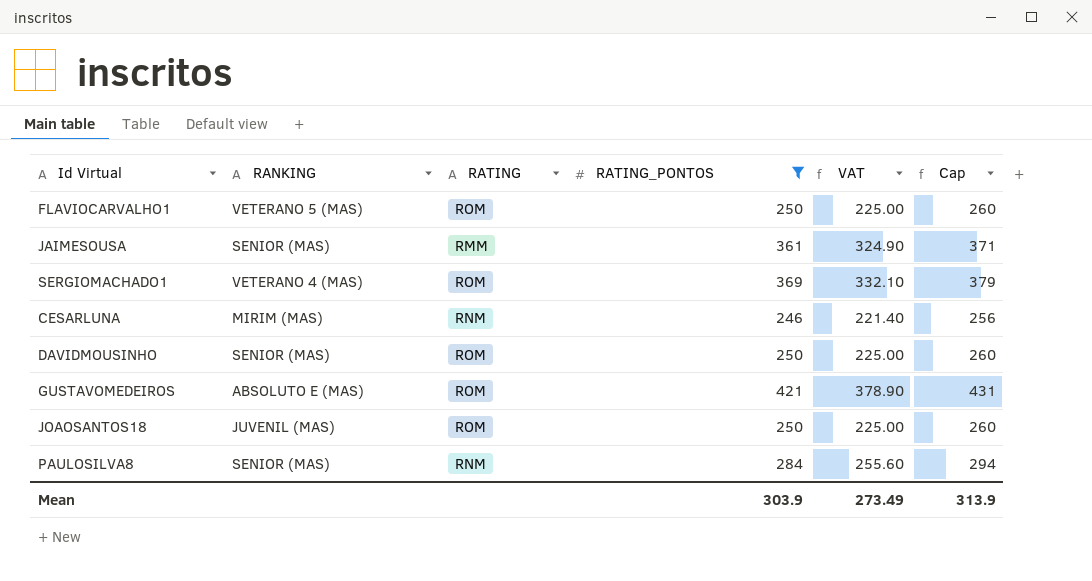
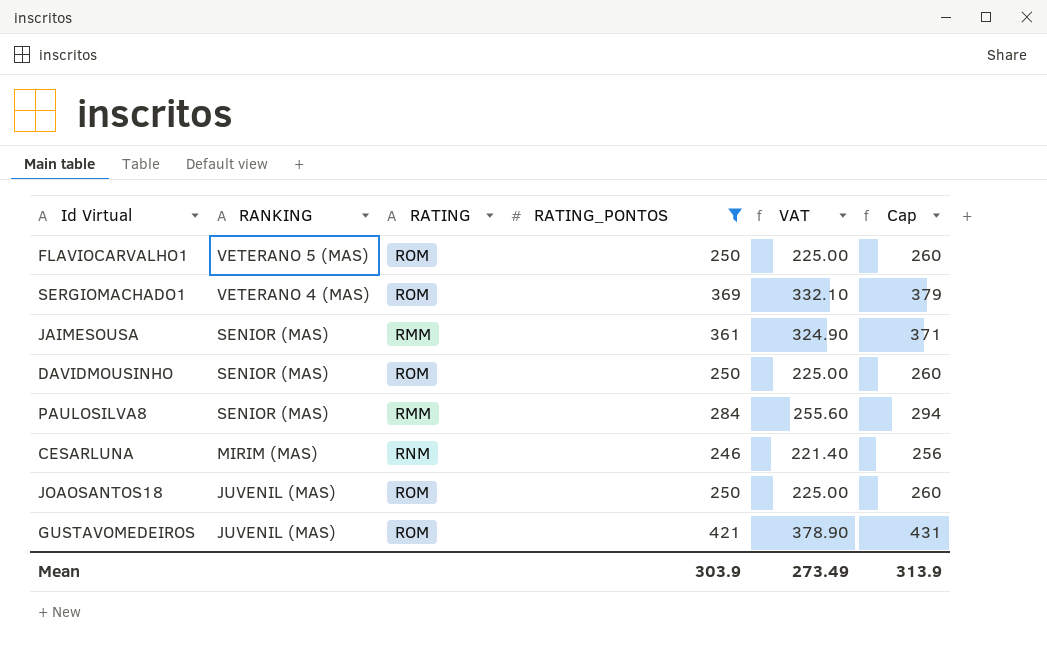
row order: none -> RANKING descending
PAULOSILVA8 | RATING: RNM -> RMM
GUSTAVOMEDEIROS | RANKING: ABSOLUTO E (MAS) -> JUVENIL (MAS)

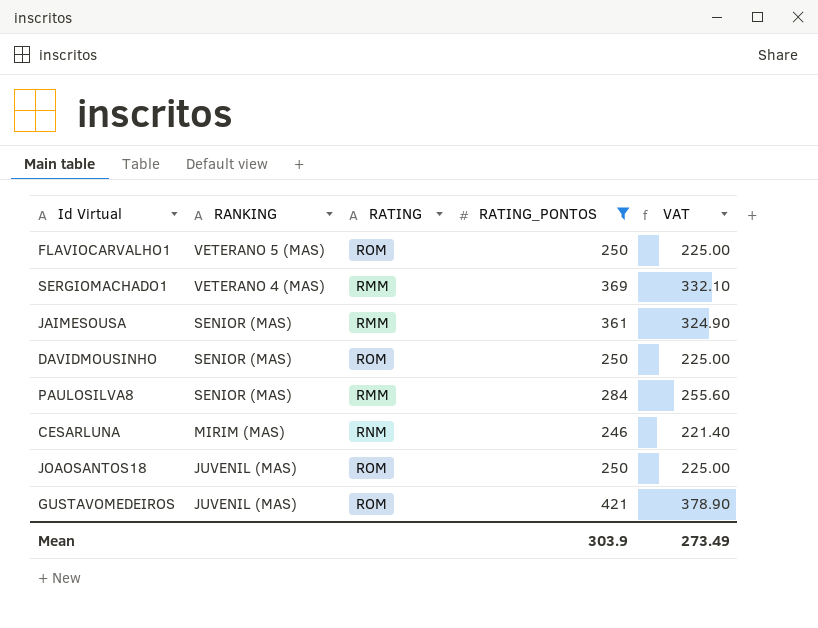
column Cap | formula: [RATING_PONTOS] + 10 -> none
SERGIOMACHADO1 | RATING: ROM -> RMM

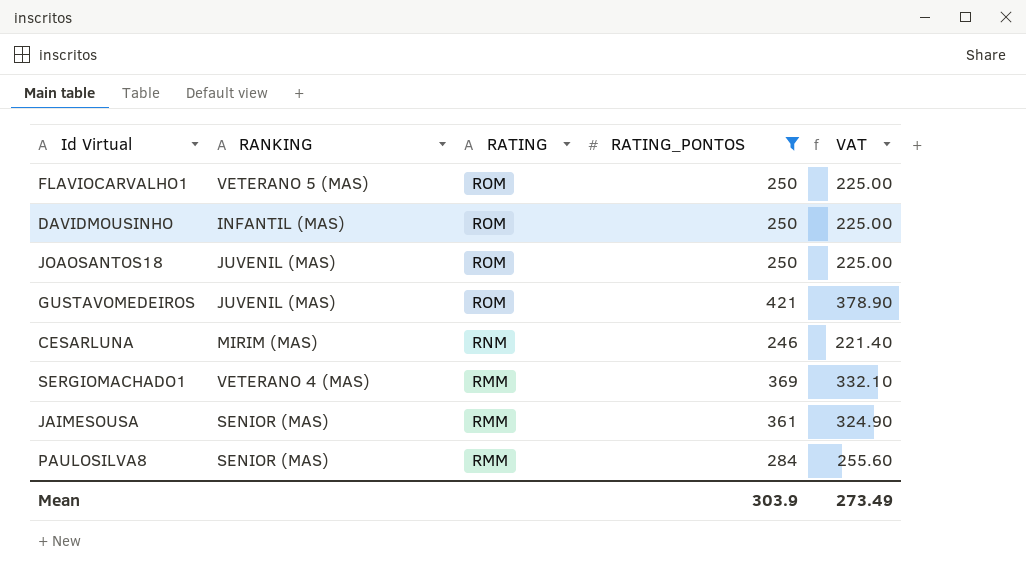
row order: RANKING descending -> RATING descending
DAVIDMOUSINHO | RANKING: SENIOR (MAS) -> INFANTIL (MAS)

